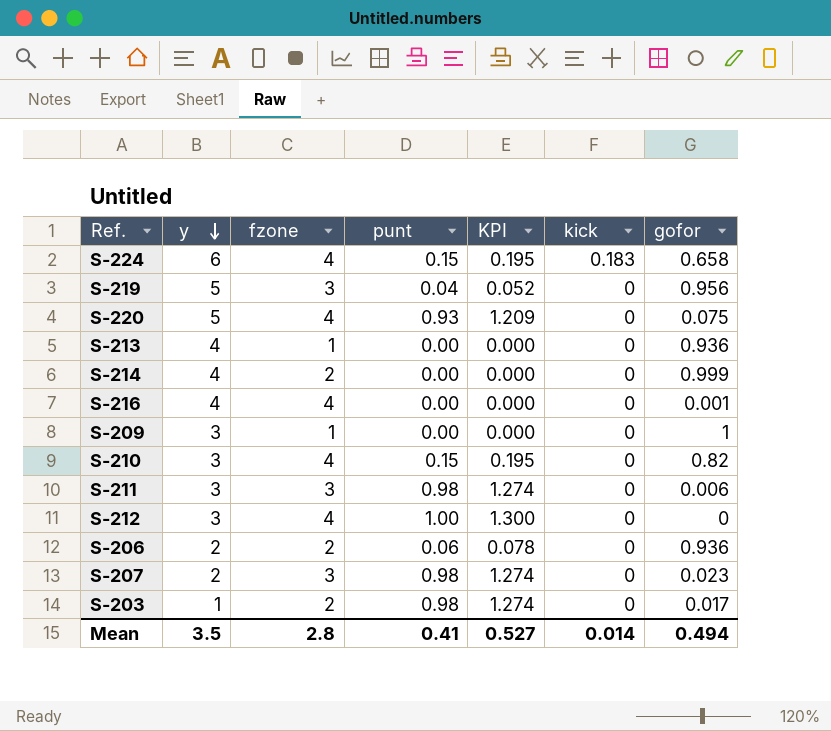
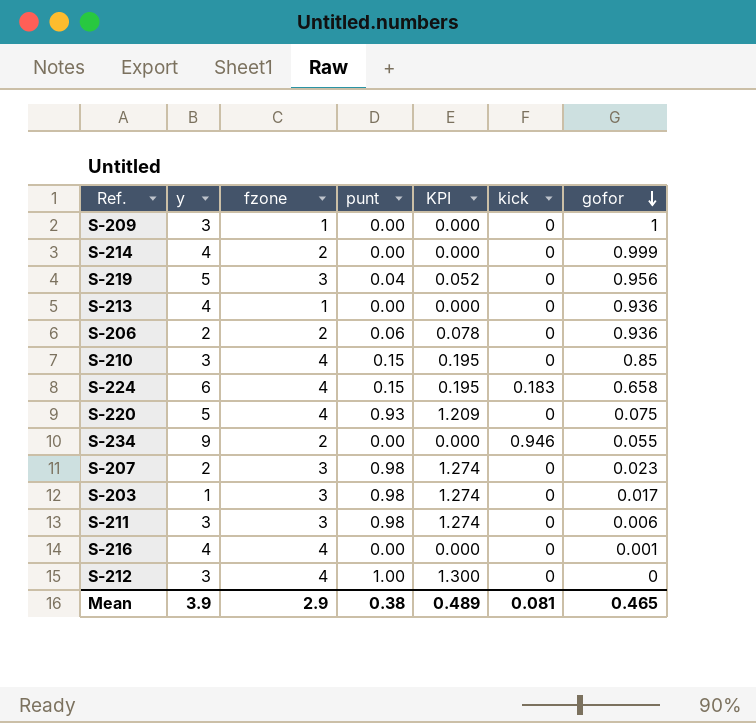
row order: y descending -> gofor descending
S-210 | gofor: 0.82 -> 0.85
row S-234: none -> 9 | 2 | 0.00 | 0.000 | 0.946 | 0.055
S-203 | fzone: 2 -> 3
Mean | y: 3.5 -> 3.9
Mean | fzone: 2.8 -> 2.9
Mean | punt: 0.41 -> 0.38
Mean | KPI: 0.527 -> 0.489
Mean | kick: 0.014 -> 0.081
Mean | gofor: 0.494 -> 0.465

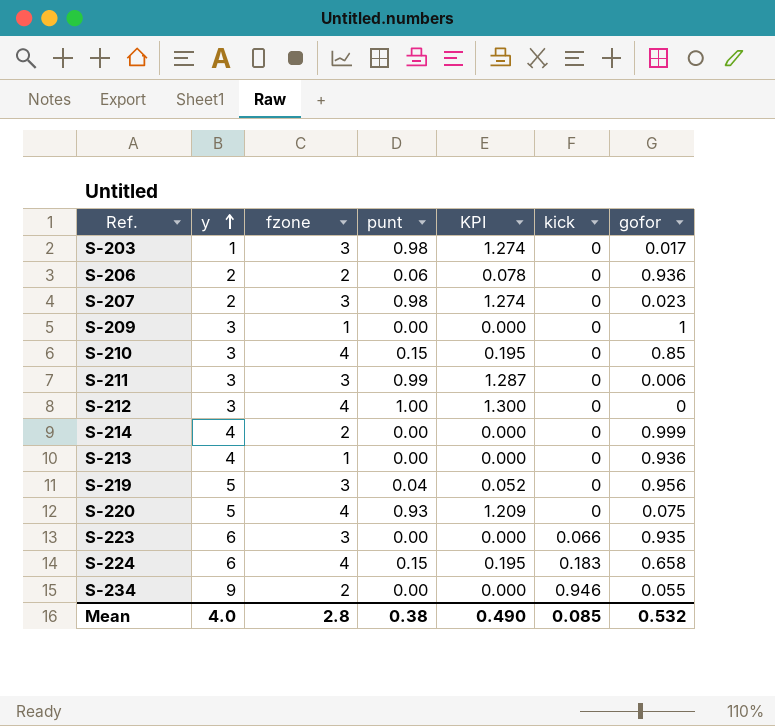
row order: gofor descending -> y ascending
row S-216: 4 | 4 | 0.00 | 0.000 | 0 | 0.001 -> none
S-211 | punt: 0.98 -> 0.99
S-211 | KPI: 1.274 -> 1.287
row S-223: none -> 6 | 3 | 0.00 | 0.000 | 0.066 | 0.935
Mean | y: 3.9 -> 4.0
Mean | fzone: 2.9 -> 2.8
Mean | KPI: 0.489 -> 0.490
Mean | kick: 0.081 -> 0.085
Mean | gofor: 0.465 -> 0.532

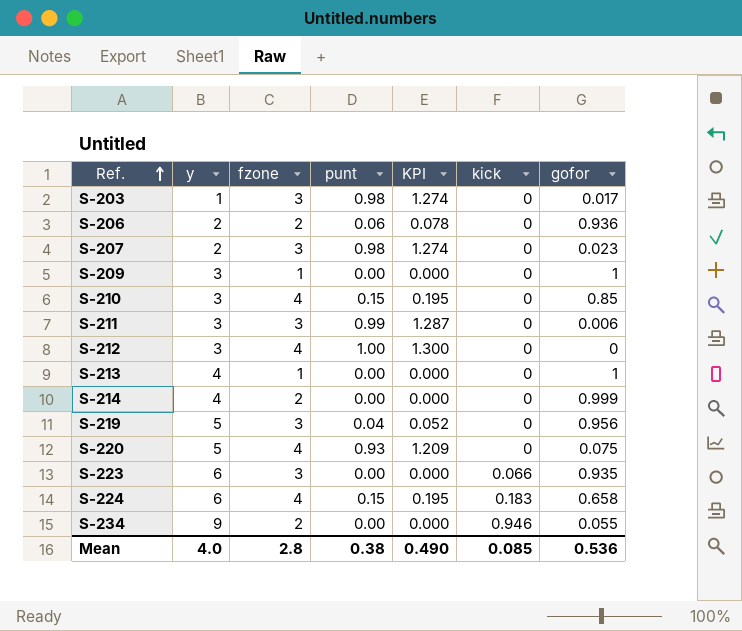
row order: y ascending -> Ref. ascending
S-213 | gofor: 0.936 -> 1
Mean | gofor: 0.532 -> 0.536

